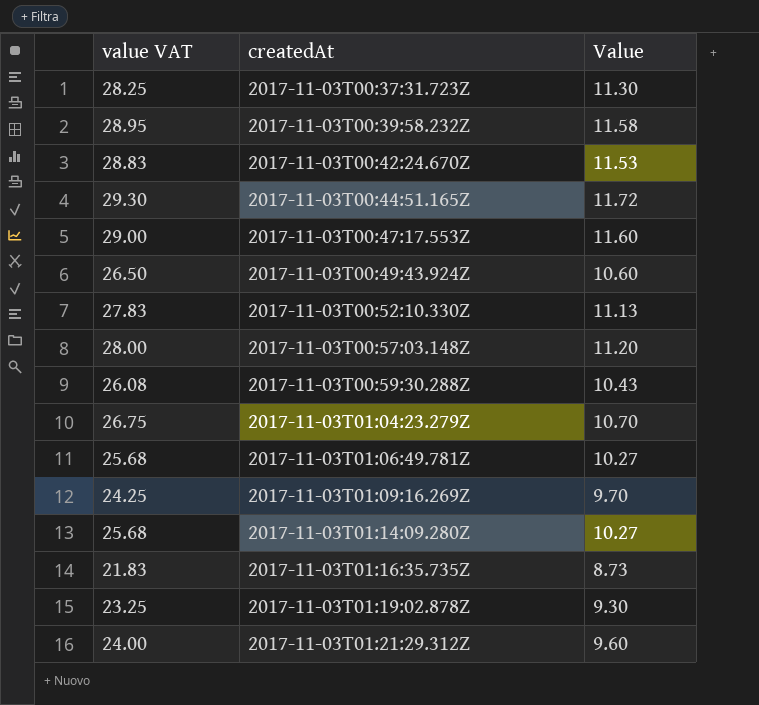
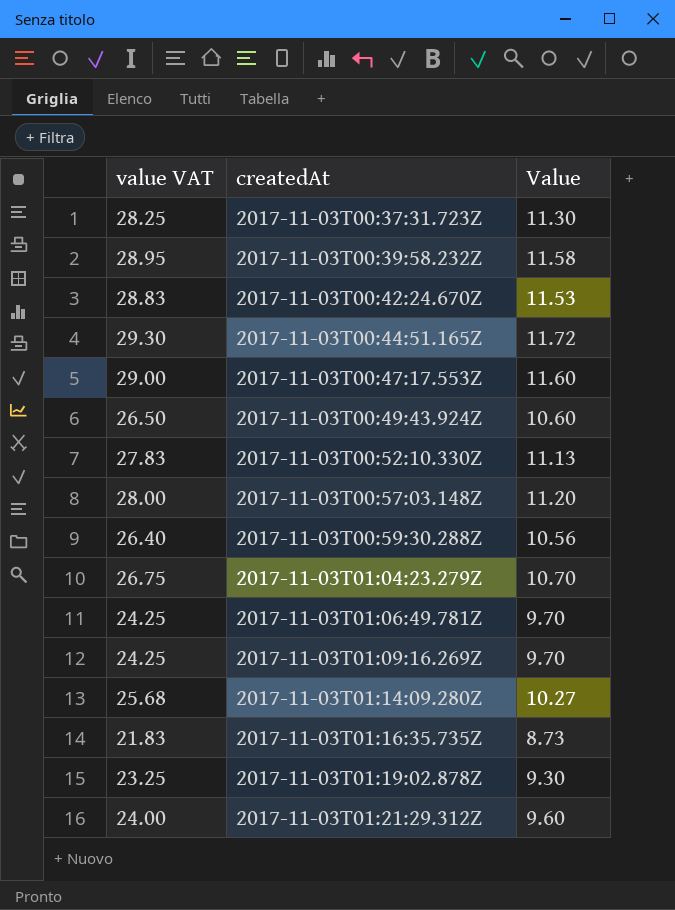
2017-11-03T00:59:30.288Z | value VAT: 26.08 -> 26.40
2017-11-03T00:59:30.288Z | Value: 10.43 -> 10.56
2017-11-03T01:06:49.781Z | value VAT: 25.68 -> 24.25
2017-11-03T01:06:49.781Z | Value: 10.27 -> 9.70

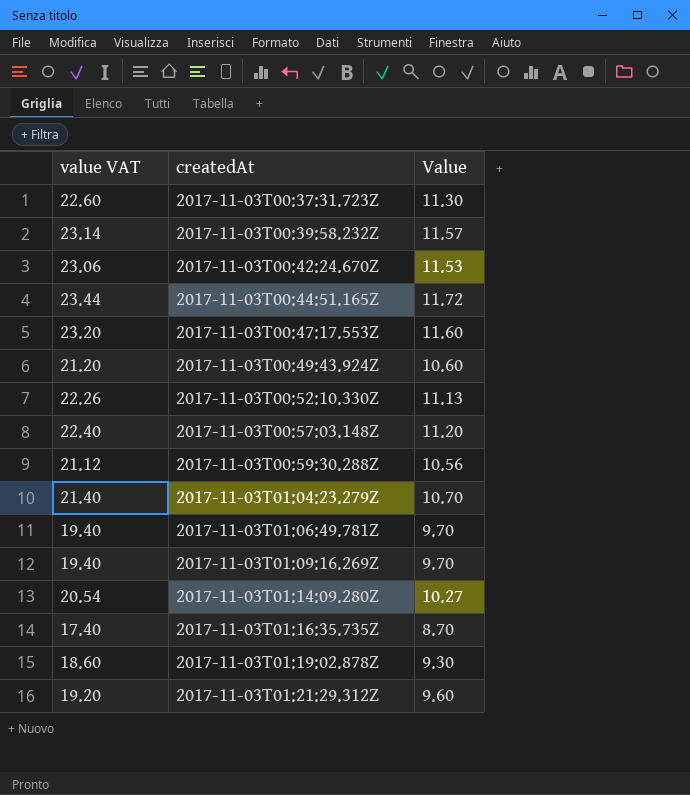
column value VAT | formula: [Value] * 2.5 -> [Value] * 2
2017-11-03T00:39:58.232Z | Value: 11.58 -> 11.57
2017-11-03T01:16:35.735Z | Value: 8.73 -> 8.70

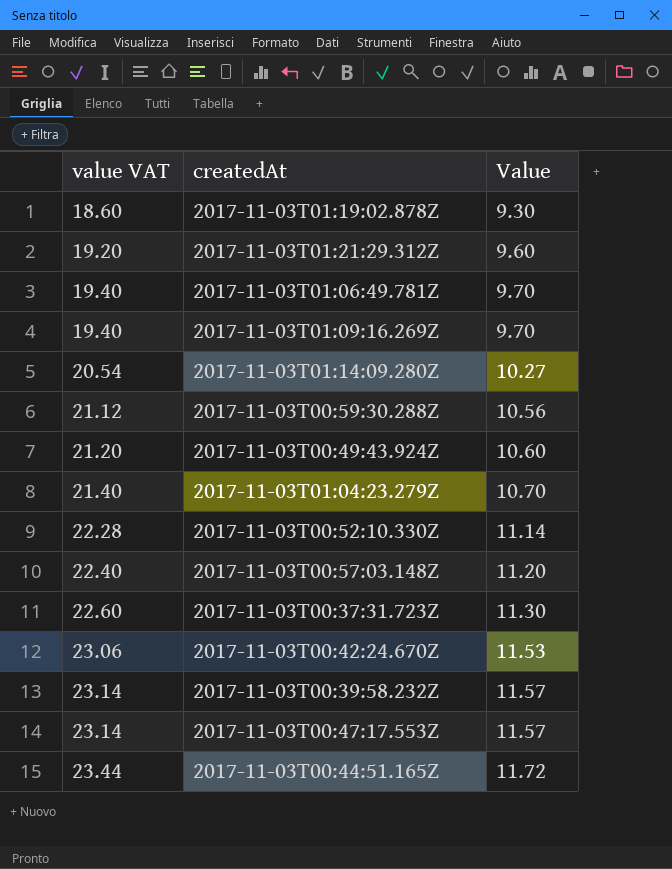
row order: createdAt ascending -> value VAT ascending
row 2017-11-03T01:16:35.735Z: 17.40 | 8.70 -> none
2017-11-03T00:52:10.330Z | value VAT: 22.26 -> 22.28
2017-11-03T00:52:10.330Z | Value: 11.13 -> 11.14
2017-11-03T00:47:17.553Z | value VAT: 23.20 -> 23.14
2017-11-03T00:47:17.553Z | Value: 11.60 -> 11.57

